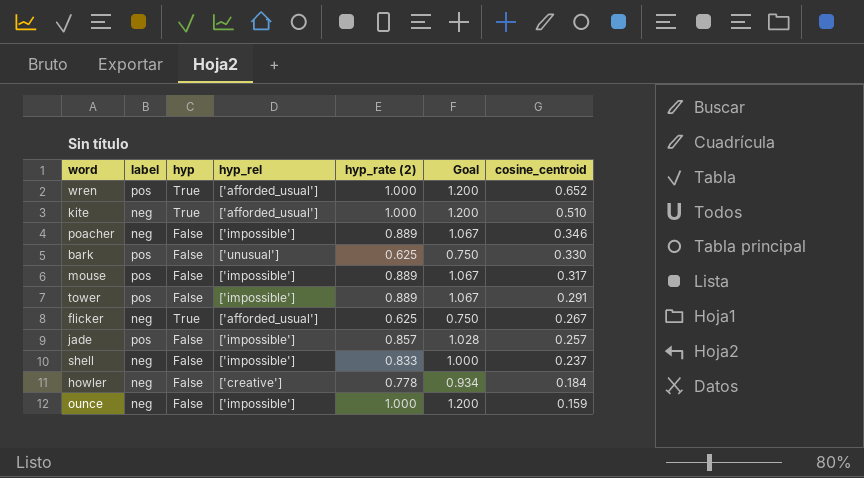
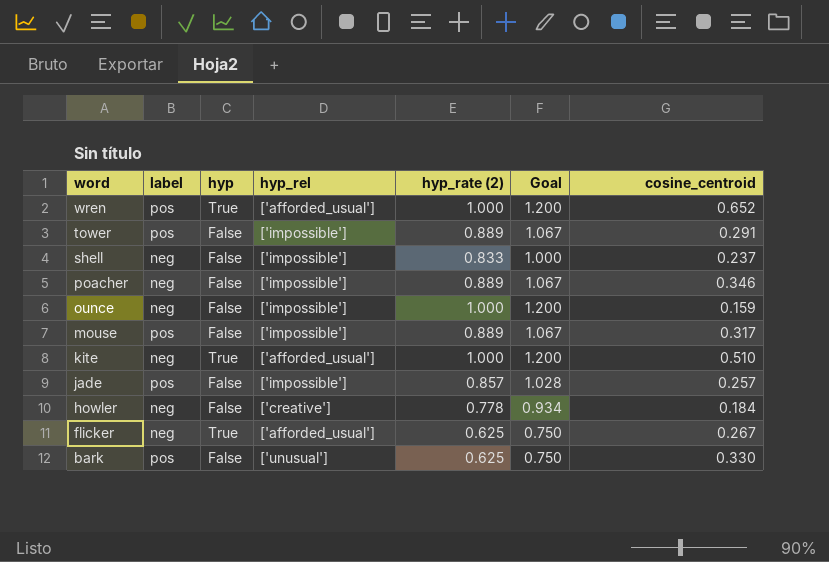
row order: cosine_centroid descending -> word descending

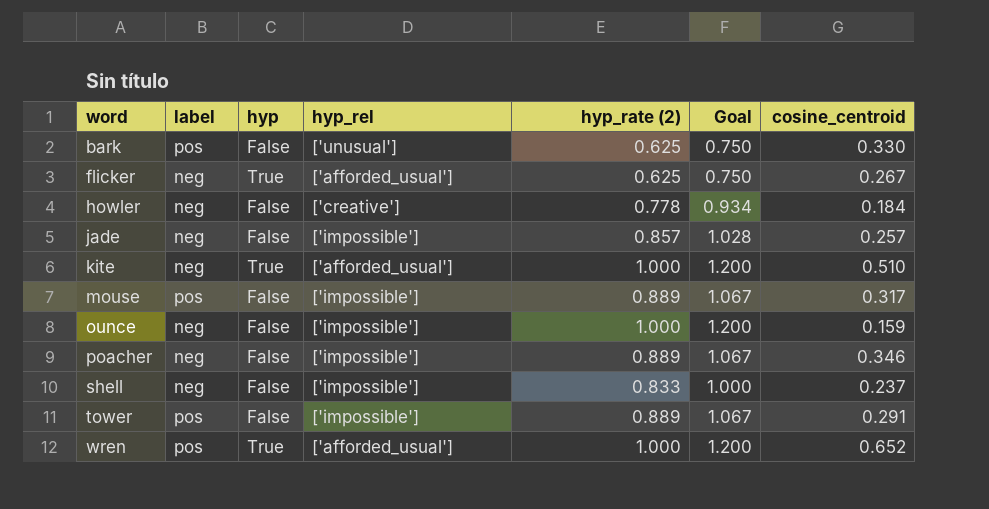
row order: word descending -> word ascending
jade | label: pos -> neg

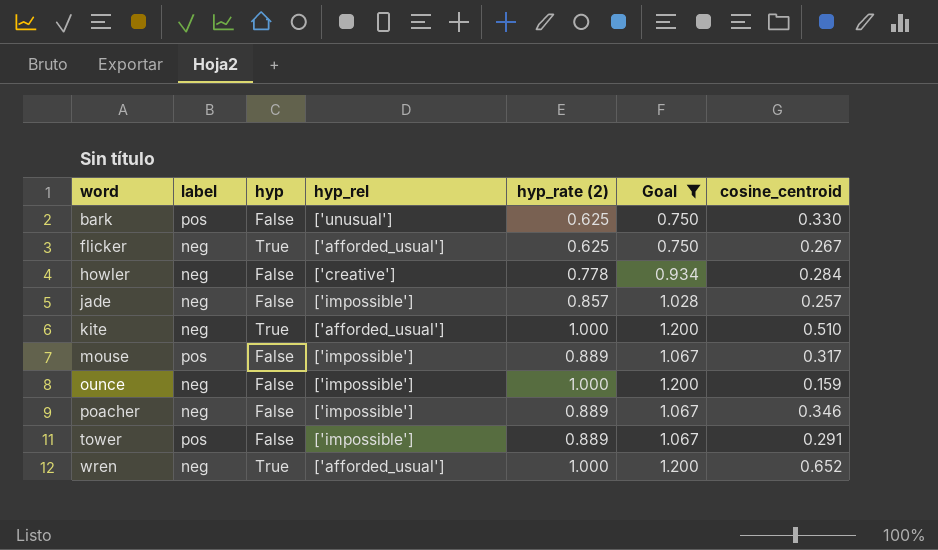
filter: none -> Goal != 1.000
howler | cosine_centroid: 0.184 -> 0.284
wren | label: pos -> neg

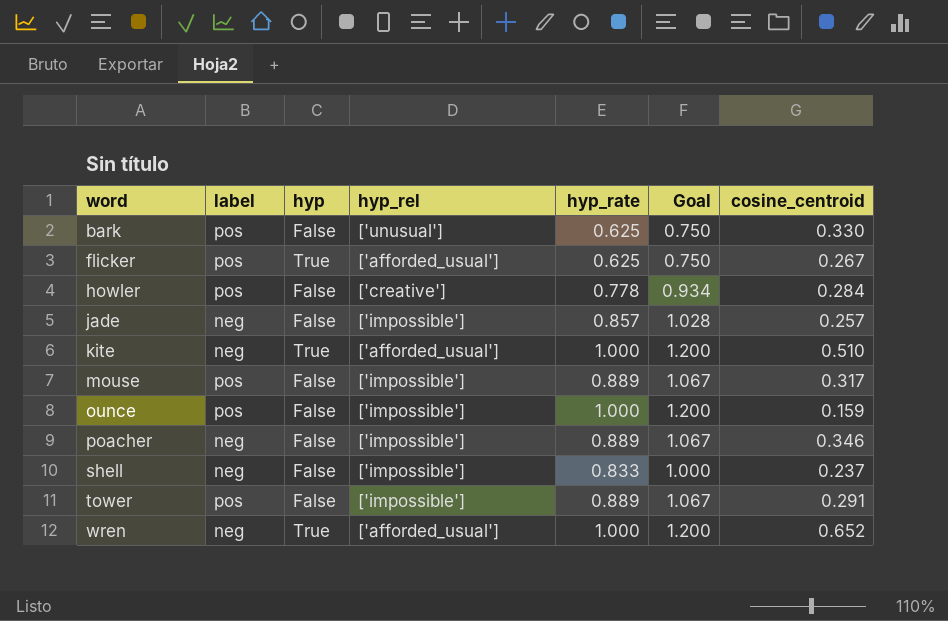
filter: Goal != 1.000 -> none
column name: hyp_rate (2) -> hyp_rate
flicker | label: neg -> pos
howler | label: neg -> pos
ounce | label: neg -> pos

